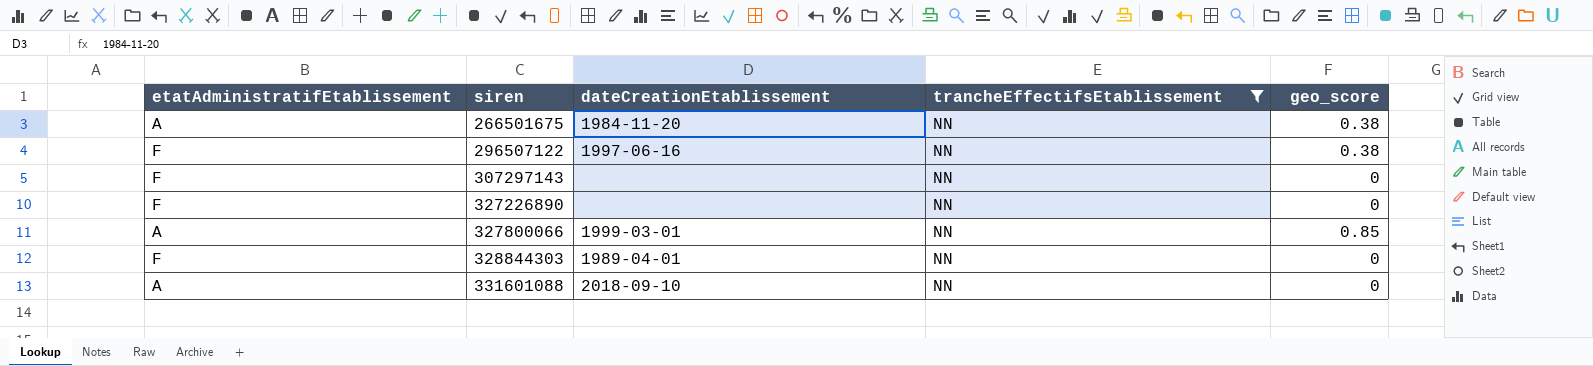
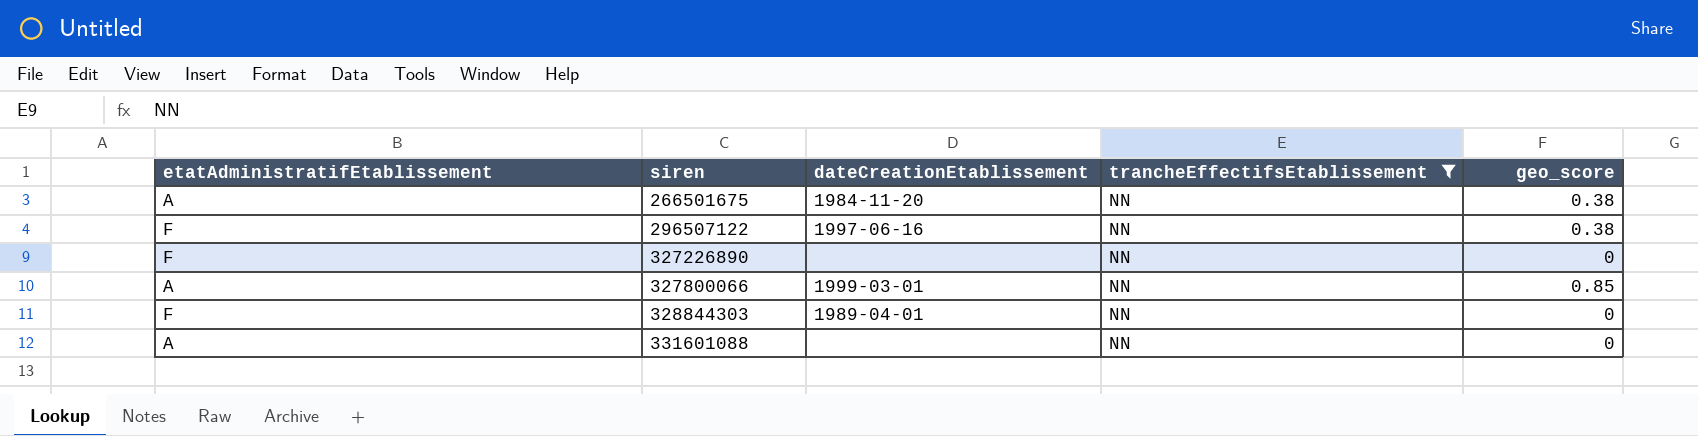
row 307297143: F | none | NN | 0 -> none
331601088 | dateCreationEtablissement: 2018-09-10 -> none

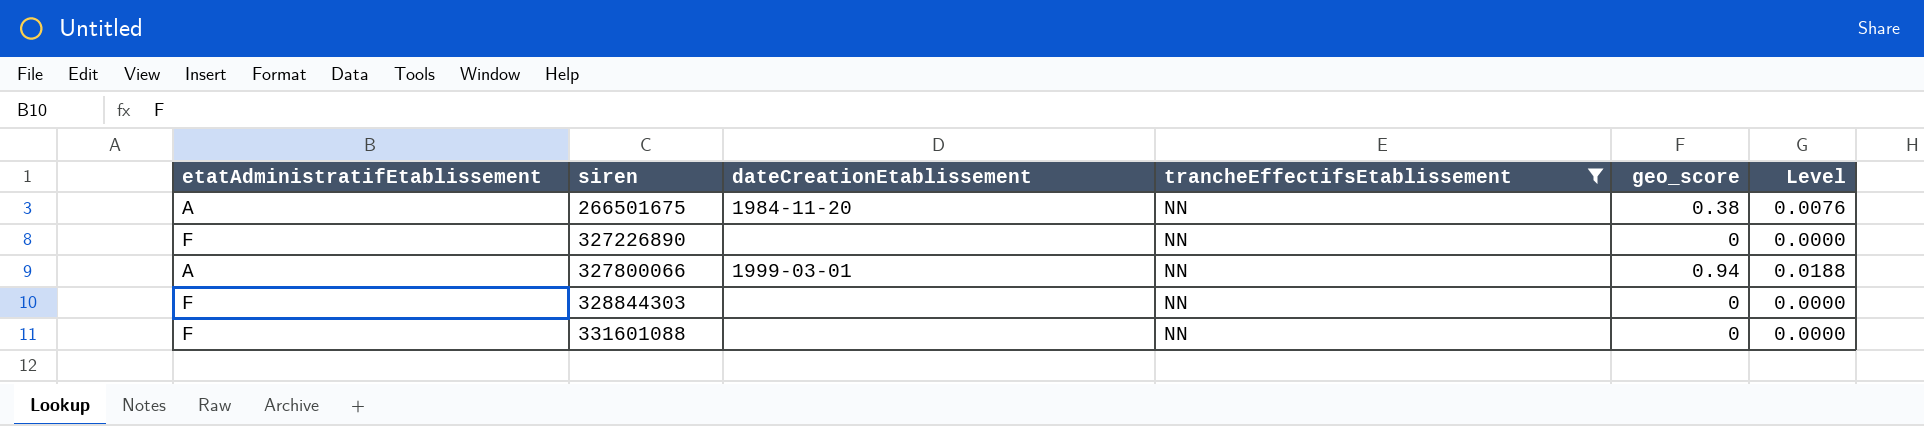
column Level | formula: none -> [geo_score] * 0.02
row 296507122: F | 1997-06-16 | NN | 0.38 -> none
327800066 | geo_score: 0.85 -> 0.94
328844303 | dateCreationEtablissement: 1989-04-01 -> none
331601088 | etatAdministratifEtablissement: A -> F

